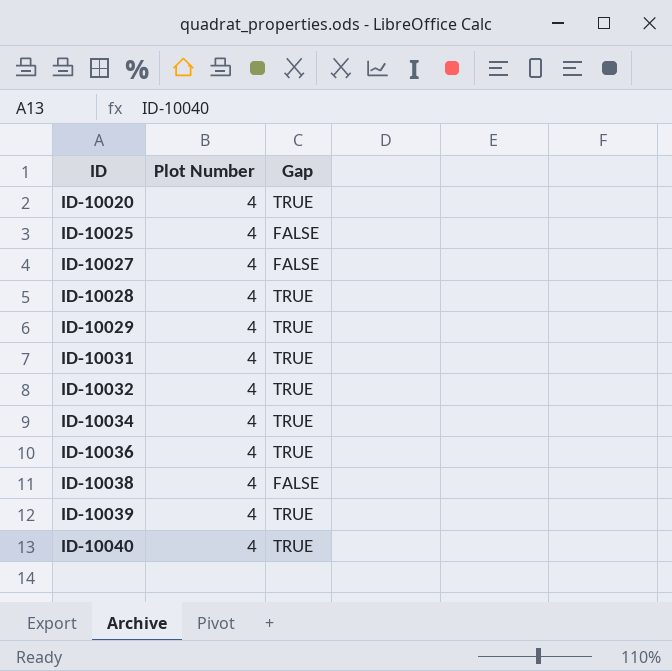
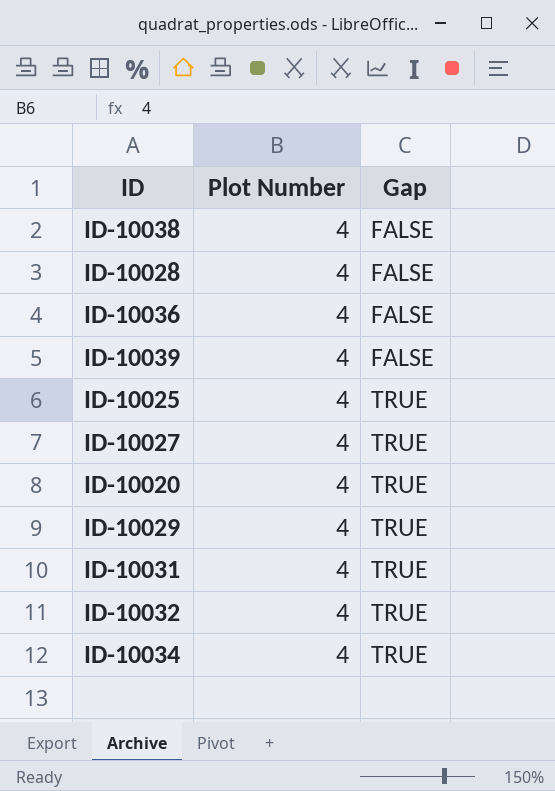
row order: ID ascending -> Gap ascending
row ID-10040: 4 | TRUE -> none
ID-10028 | Gap: TRUE -> FALSE
ID-10036 | Gap: TRUE -> FALSE
ID-10039 | Gap: TRUE -> FALSE
ID-10025 | Gap: FALSE -> TRUE
ID-10027 | Gap: FALSE -> TRUE

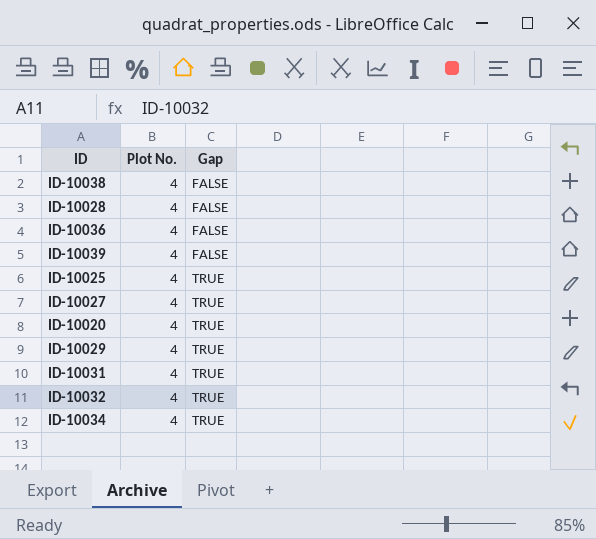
column name: Plot Number -> Plot No.

